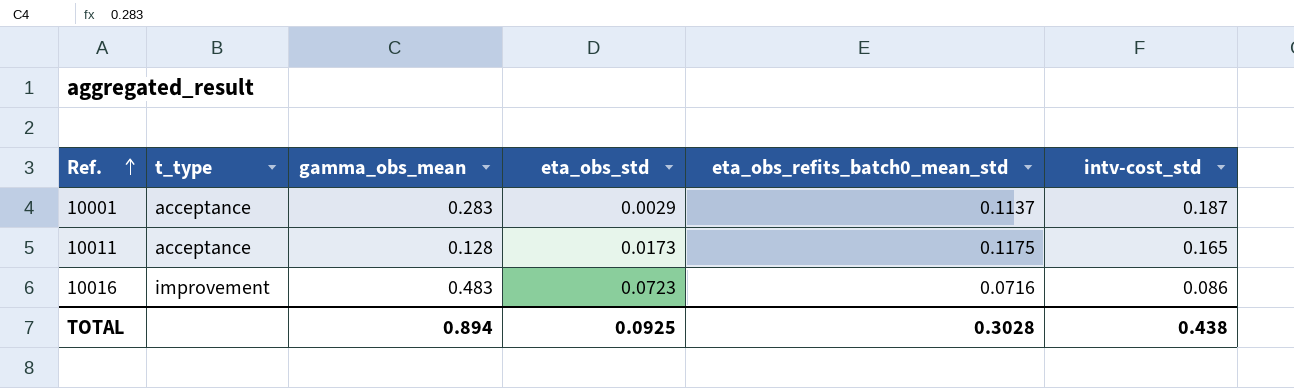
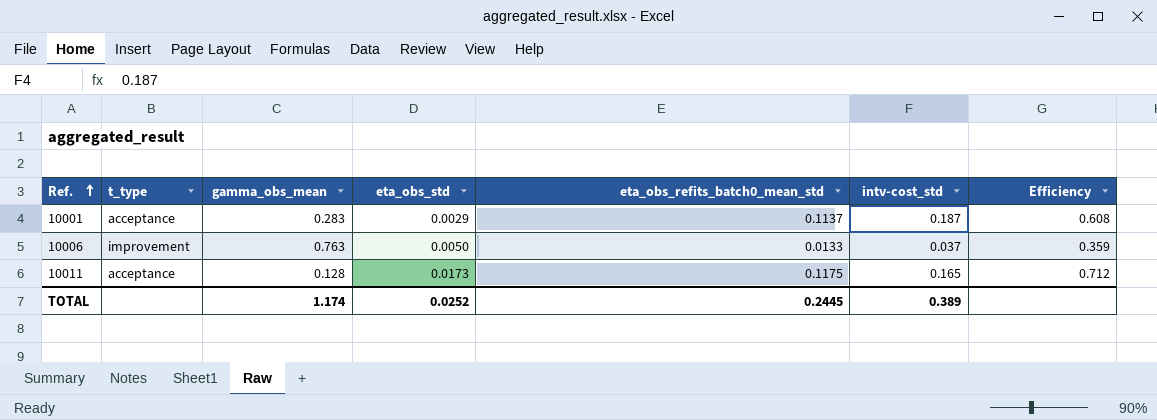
column Efficiency | formula: none -> [eta_obs_refits_batch0_mean_std] / [intv-cost_std]
row 10016: improvement | 0.483 | 0.0723 | 0.0716 | 0.086 -> none
row 10006: none -> improvement | 0.763 | 0.0050 | 0.0133 | 0.037 | 0.359
TOTAL | gamma_obs_mean: 0.894 -> 1.174
TOTAL | eta_obs_std: 0.0925 -> 0.0252
TOTAL | eta_obs_refits_batch0_mean_std: 0.3028 -> 0.2445
TOTAL | intv-cost_std: 0.438 -> 0.389

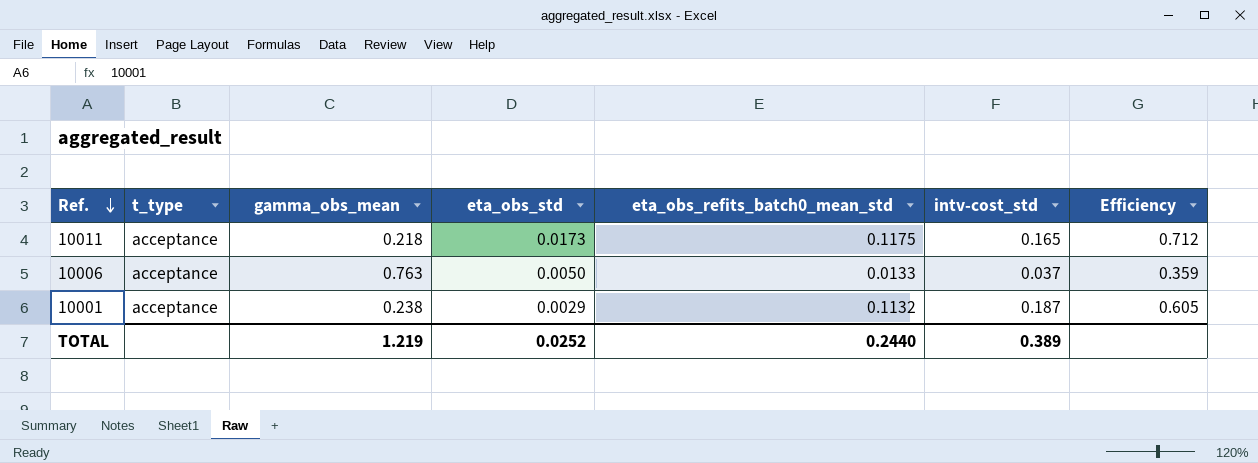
row order: Ref. ascending -> Ref. descending
10011 | gamma_obs_mean: 0.128 -> 0.218
10006 | t_type: improvement -> acceptance
10001 | gamma_obs_mean: 0.283 -> 0.238
10001 | eta_obs_refits_batch0_mean_std: 0.1137 -> 0.1132
10001 | Efficiency: 0.608 -> 0.605
TOTAL | gamma_obs_mean: 1.174 -> 1.219
TOTAL | eta_obs_refits_batch0_mean_std: 0.2445 -> 0.2440

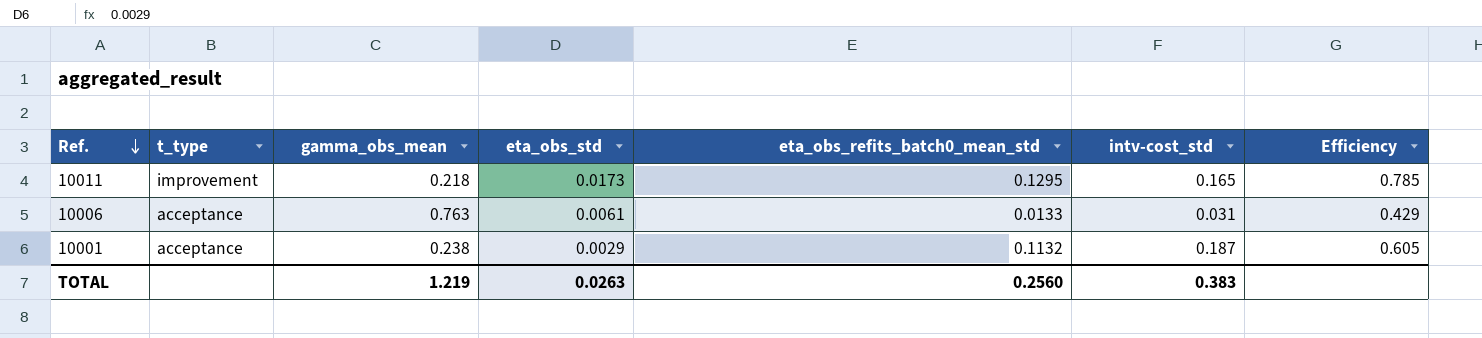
10011 | t_type: acceptance -> improvement
10011 | eta_obs_refits_batch0_mean_std: 0.1175 -> 0.1295
10011 | Efficiency: 0.712 -> 0.785
10006 | eta_obs_std: 0.0050 -> 0.0061
10006 | intv-cost_std: 0.037 -> 0.031
10006 | Efficiency: 0.359 -> 0.429
TOTAL | eta_obs_std: 0.0252 -> 0.0263
TOTAL | eta_obs_refits_batch0_mean_std: 0.2440 -> 0.2560
TOTAL | intv-cost_std: 0.389 -> 0.383

